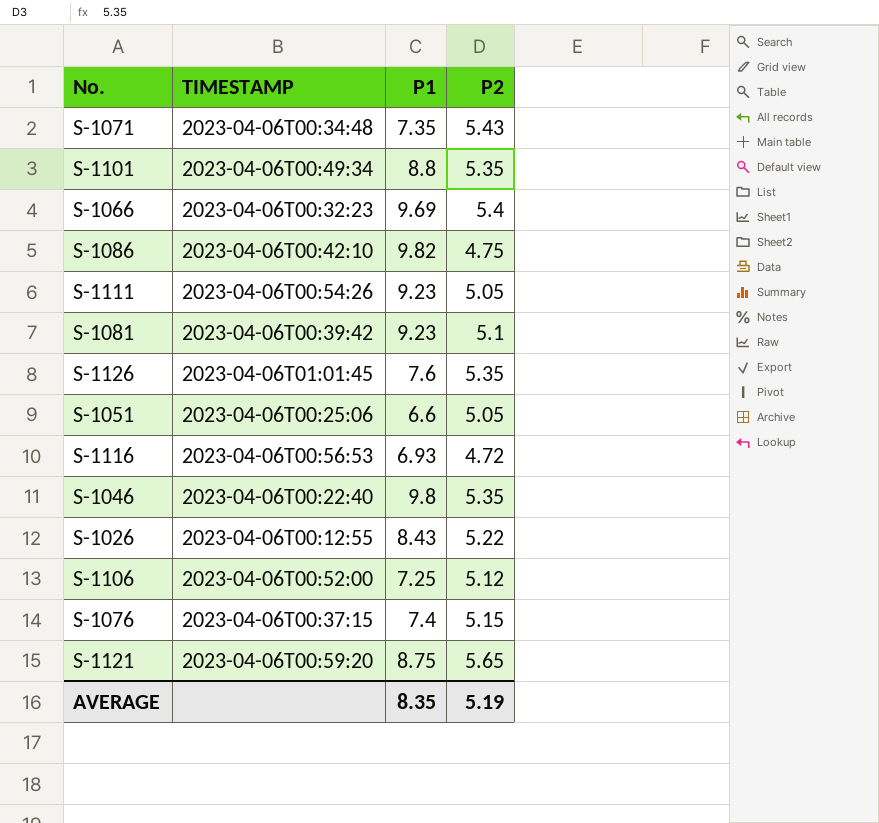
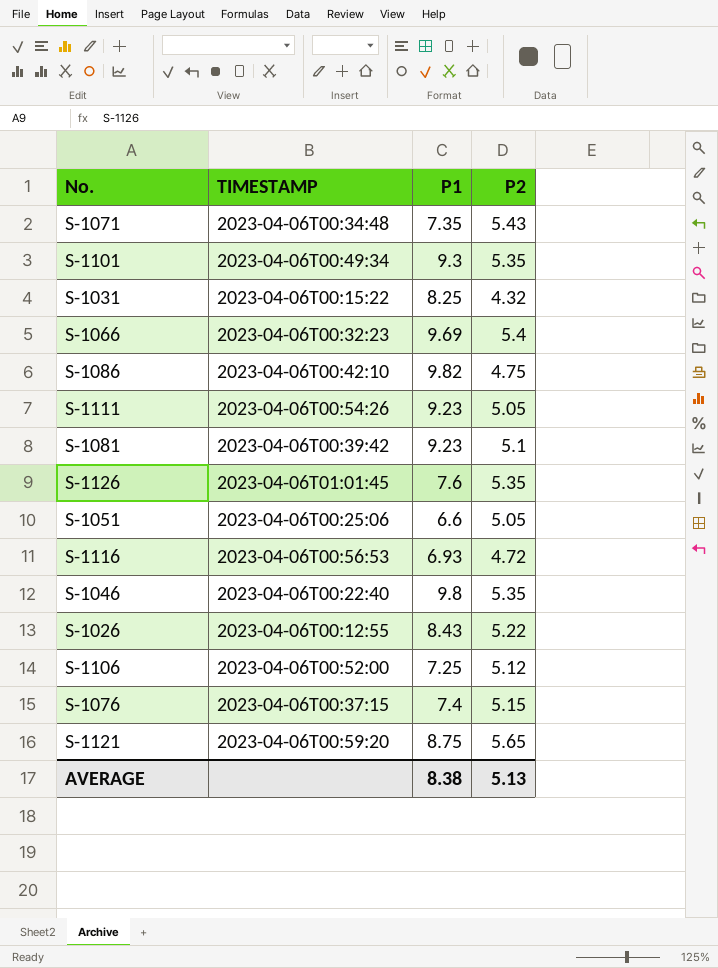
S-1101 | P1: 8.8 -> 9.3
row S-1031: none -> 2023-04-06T00:15:22 | 8.25 | 4.32
AVERAGE | P1: 8.35 -> 8.38
AVERAGE | P2: 5.19 -> 5.13

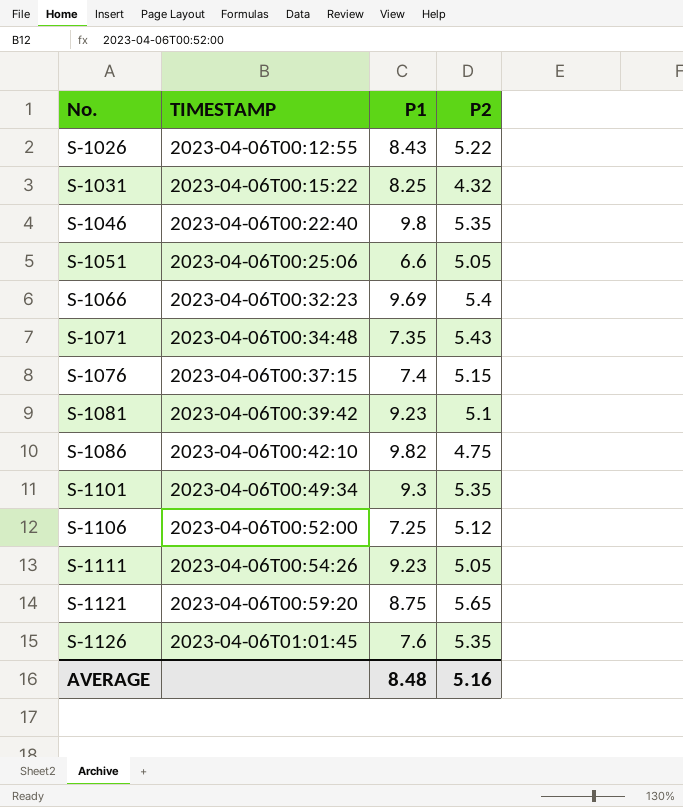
row order: none -> No. ascending
row S-1116: 2023-04-06T00:56:53 | 6.93 | 4.72 -> none
AVERAGE | P1: 8.38 -> 8.48
AVERAGE | P2: 5.13 -> 5.16

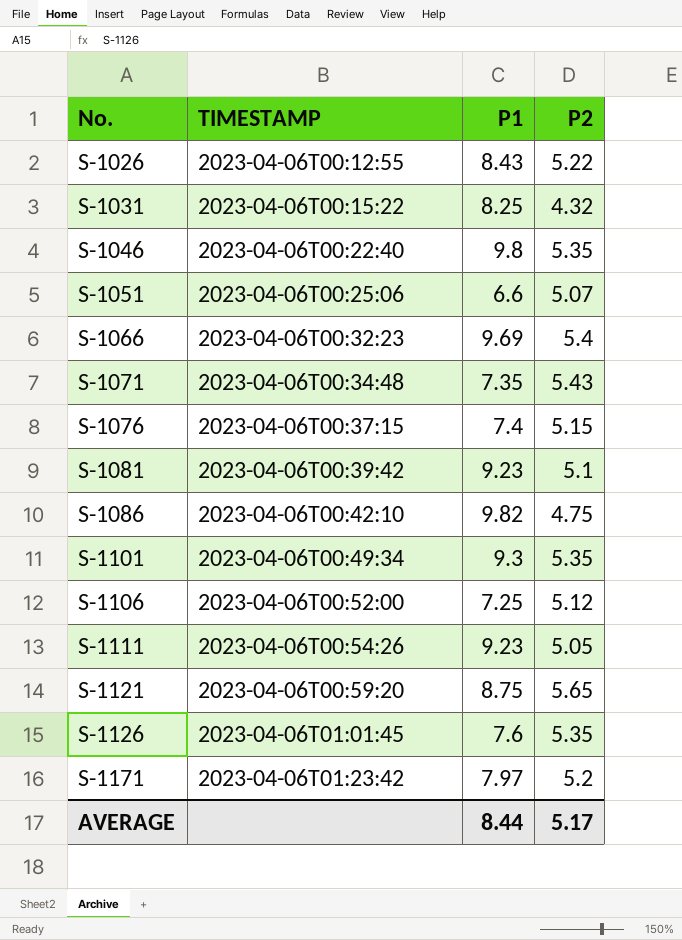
S-1051 | P2: 5.05 -> 5.07
row S-1171: none -> 2023-04-06T01:23:42 | 7.97 | 5.2
AVERAGE | P1: 8.48 -> 8.44
AVERAGE | P2: 5.16 -> 5.17

